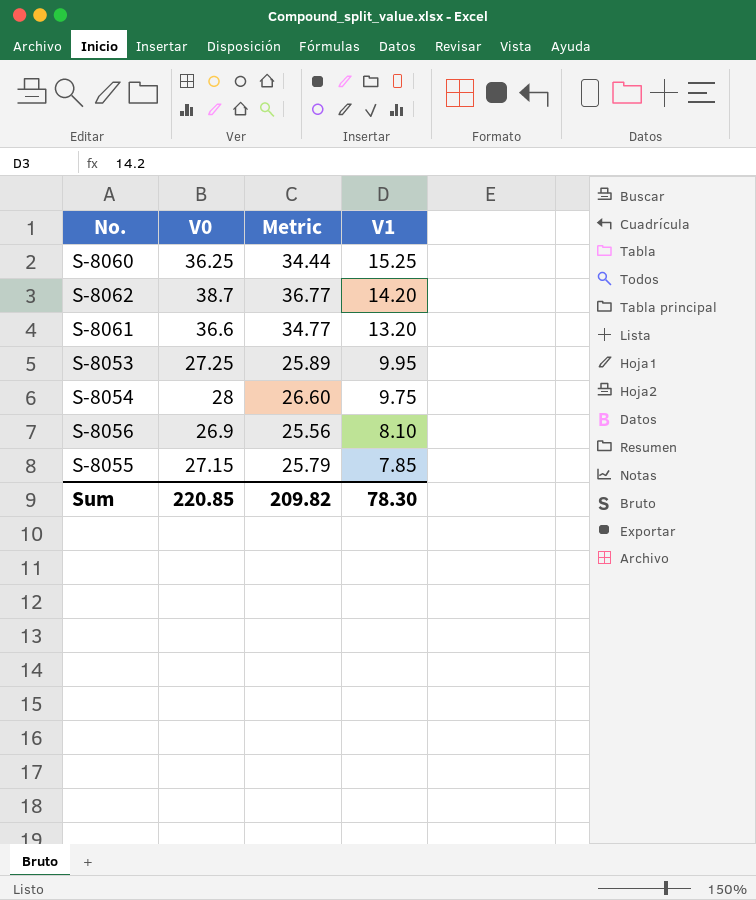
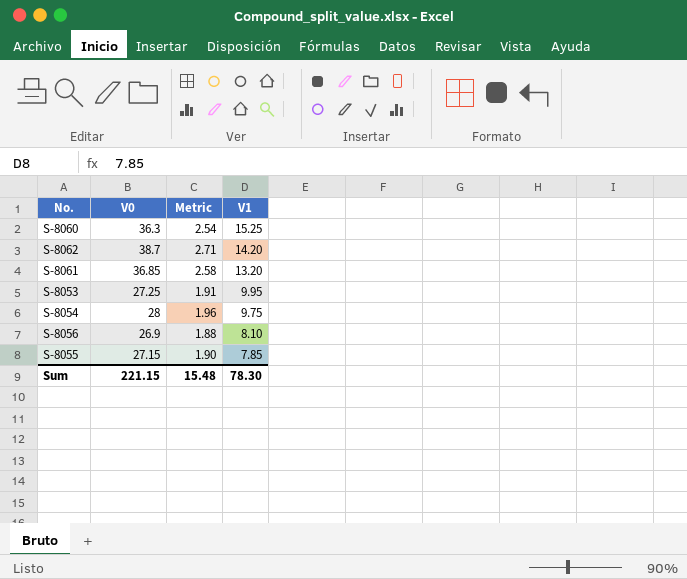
column Metric | formula: [V0] * 0.95 -> [V0] * 0.07
S-8060 | V0: 36.25 -> 36.3
S-8061 | V0: 36.6 -> 36.85
Sum | V0: 220.85 -> 221.15
Sum | Metric: 209.82 -> 15.48

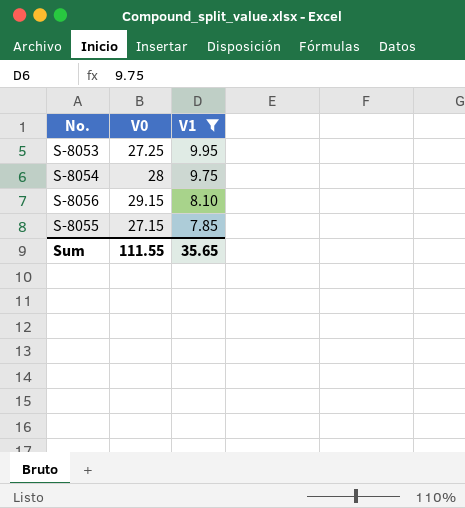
filter: none -> V1 <= 9.95
column Metric | formula: [V0] * 0.07 -> none
S-8056 | V0: 26.9 -> 29.15
Sum | V0: 221.15 -> 111.55
Sum | V1: 78.30 -> 35.65

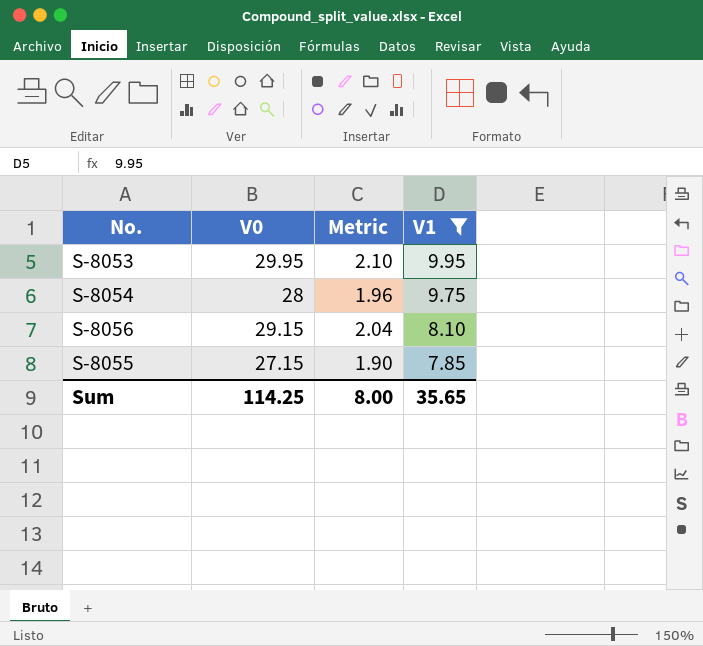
column Metric | formula: none -> [V0] * 0.07
S-8053 | V0: 27.25 -> 29.95
Sum | V0: 111.55 -> 114.25

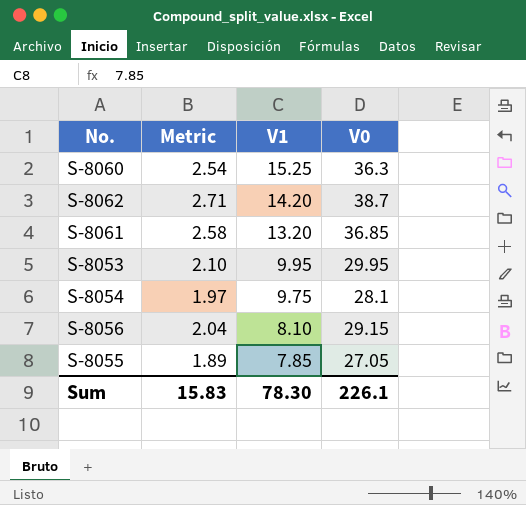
filter: V1 <= 9.95 -> none
column V0 | position: 2 -> 4
S-8054 | Metric: 1.96 -> 1.97
S-8054 | V0: 28 -> 28.1
S-8055 | Metric: 1.90 -> 1.89
S-8055 | V0: 27.15 -> 27.05
Sum | Metric: 8.00 -> 15.83
Sum | V1: 35.65 -> 78.30
Sum | V0: 114.25 -> 226.1

